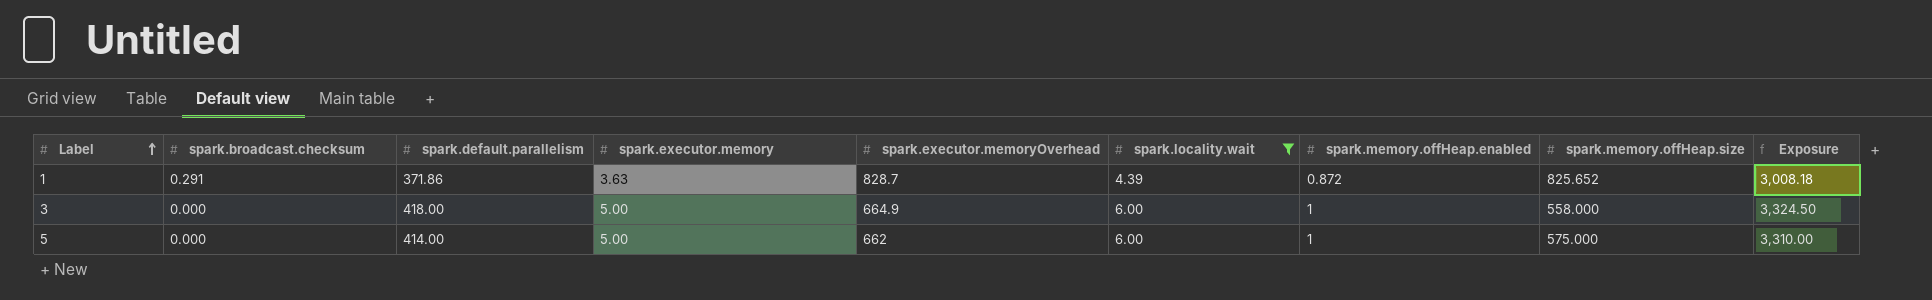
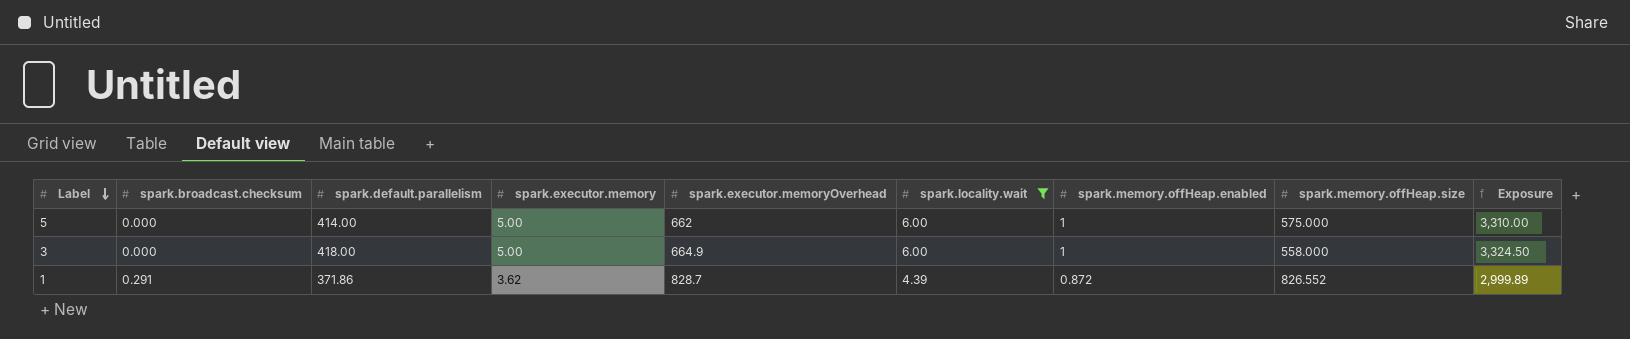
row order: Label ascending -> Label descending
1 | spark.executor.memory: 3.63 -> 3.62
1 | spark.memory.offHeap.size: 825.652 -> 826.552
1 | Exposure: 3,008.18 -> 2,999.89

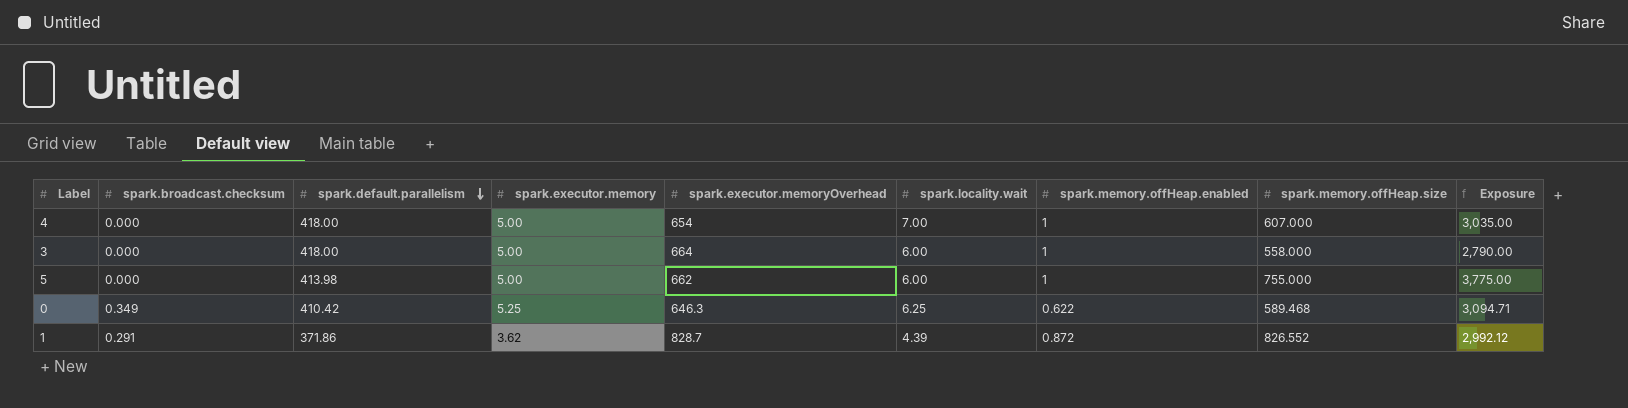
filter: spark.locality.wait <= 6.00 -> none
row order: Label descending -> spark.default.parallelism descending
column Exposure | formula: [spark.executor.memory] * [spark.executor.memoryOverhead] -> [spark.executor.memory] * [spark.memory.offHeap.size]
3 | spark.executor.memoryOverhead: 664.9 -> 664
5 | spark.default.parallelism: 414.00 -> 413.98
5 | spark.memory.offHeap.size: 575.000 -> 755.000

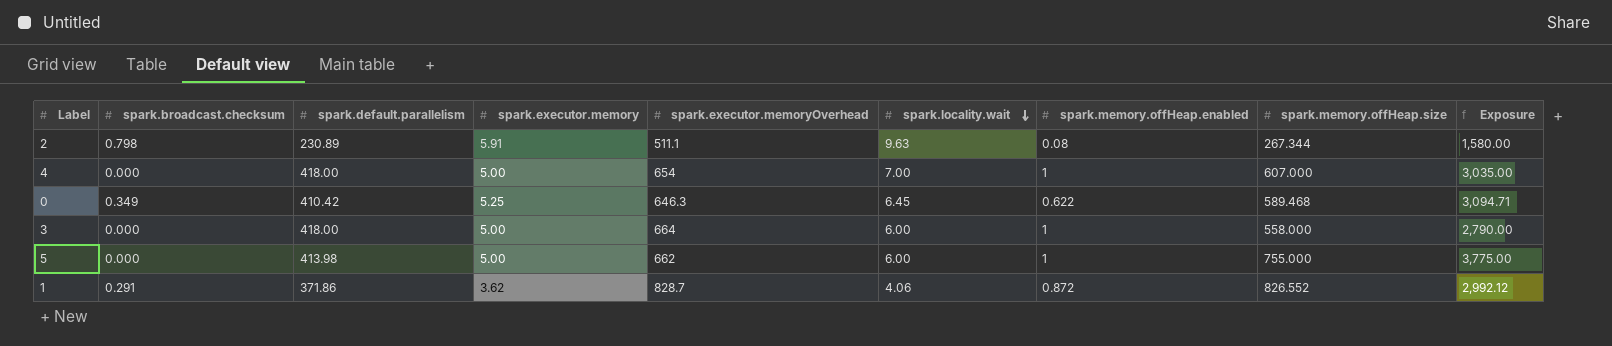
row order: spark.default.parallelism descending -> spark.locality.wait descending
row 2: none -> 0.798 | 230.89 | 5.91 | 511.1 | 9.63 | 0.08 | 267.344 | 1,580.00
0 | spark.locality.wait: 6.25 -> 6.45
1 | spark.locality.wait: 4.39 -> 4.06

